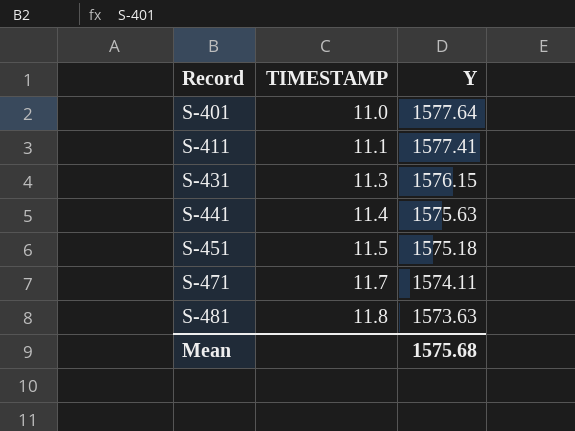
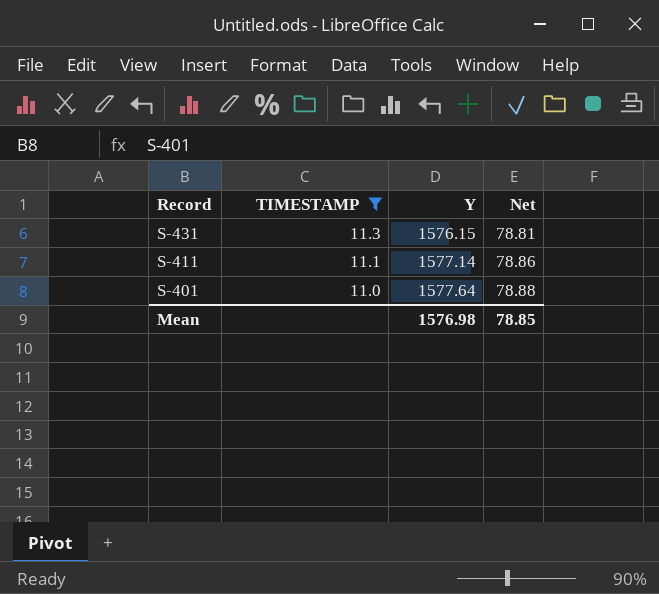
filter: none -> TIMESTAMP <= 11.3
row order: Record ascending -> Record descending
column Net | formula: none -> [Y] * 0.05
S-411 | Y: 1577.41 -> 1577.14
Mean | Y: 1575.68 -> 1576.98

